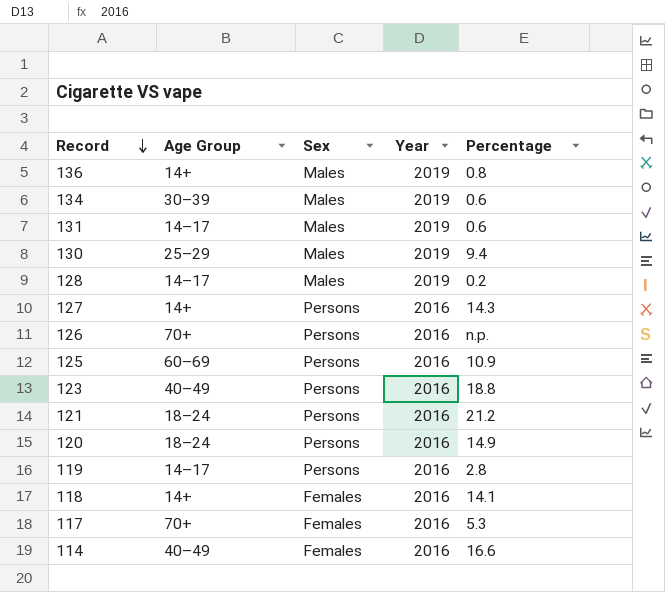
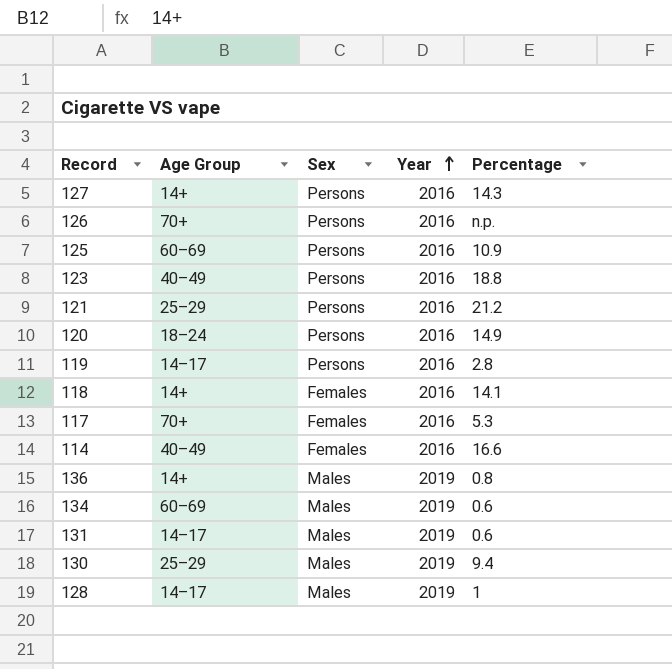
row order: Record descending -> Year ascending
121 | Age Group: 18–24 -> 25–29
134 | Age Group: 30–39 -> 60–69
128 | Percentage: 0.2 -> 1

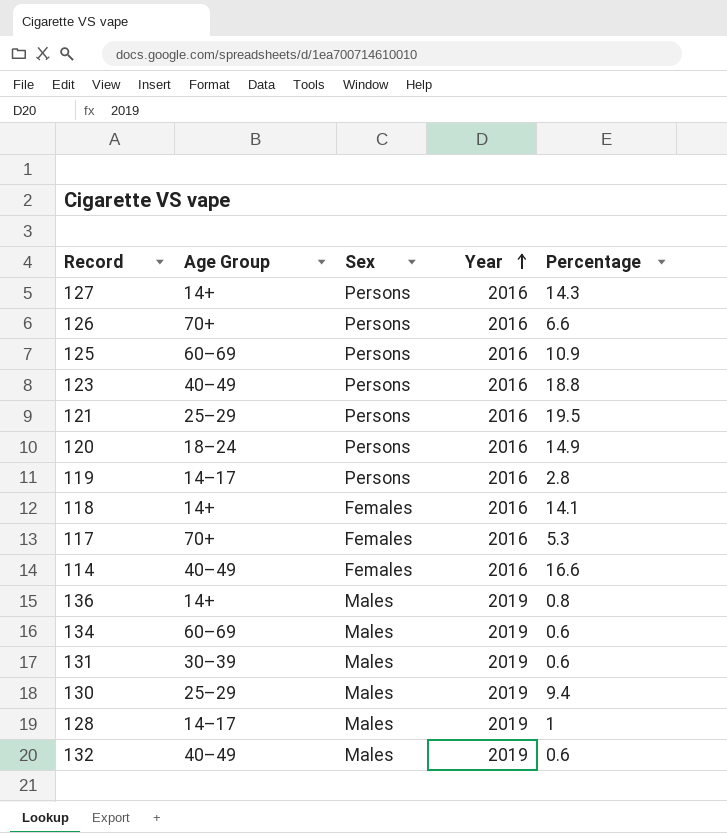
126 | Percentage: n.p. -> 6.6
121 | Percentage: 21.2 -> 19.5
131 | Age Group: 14–17 -> 30–39
row 132: none -> 40–49 | Males | 2019 | 0.6

